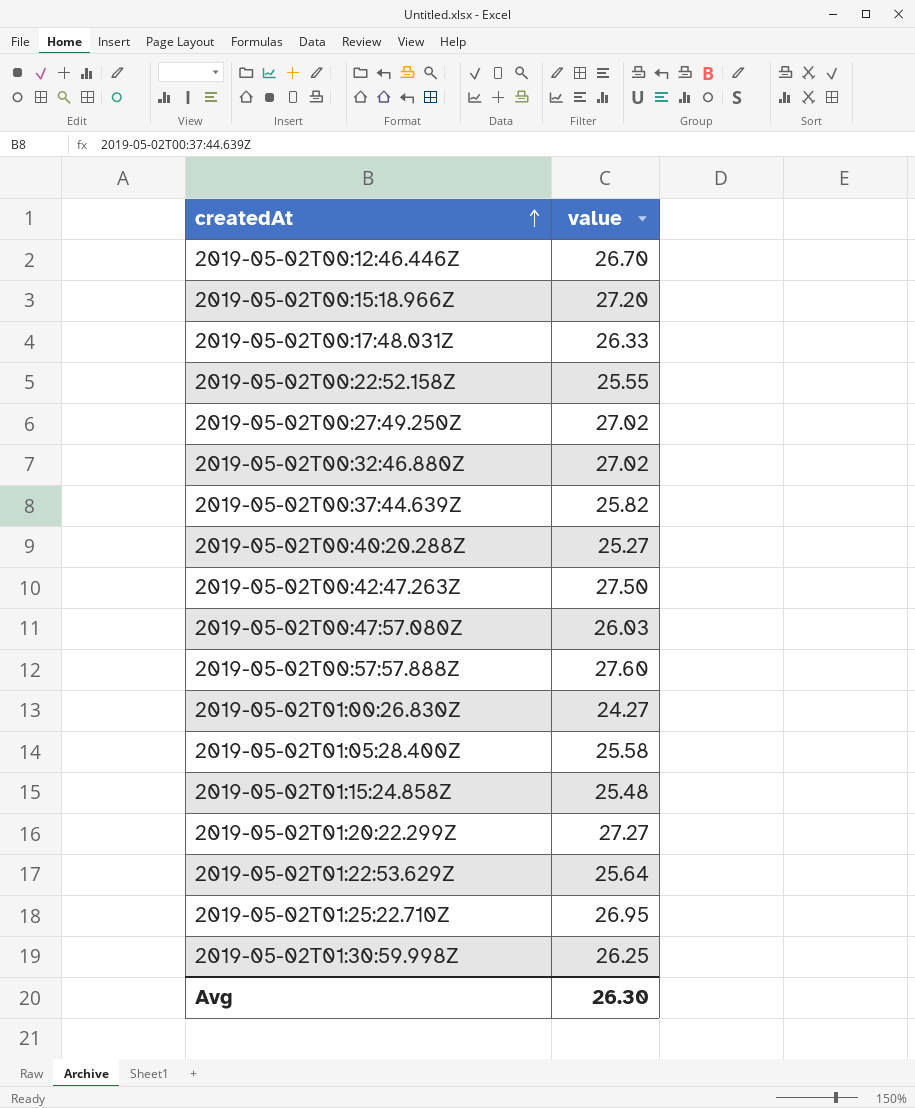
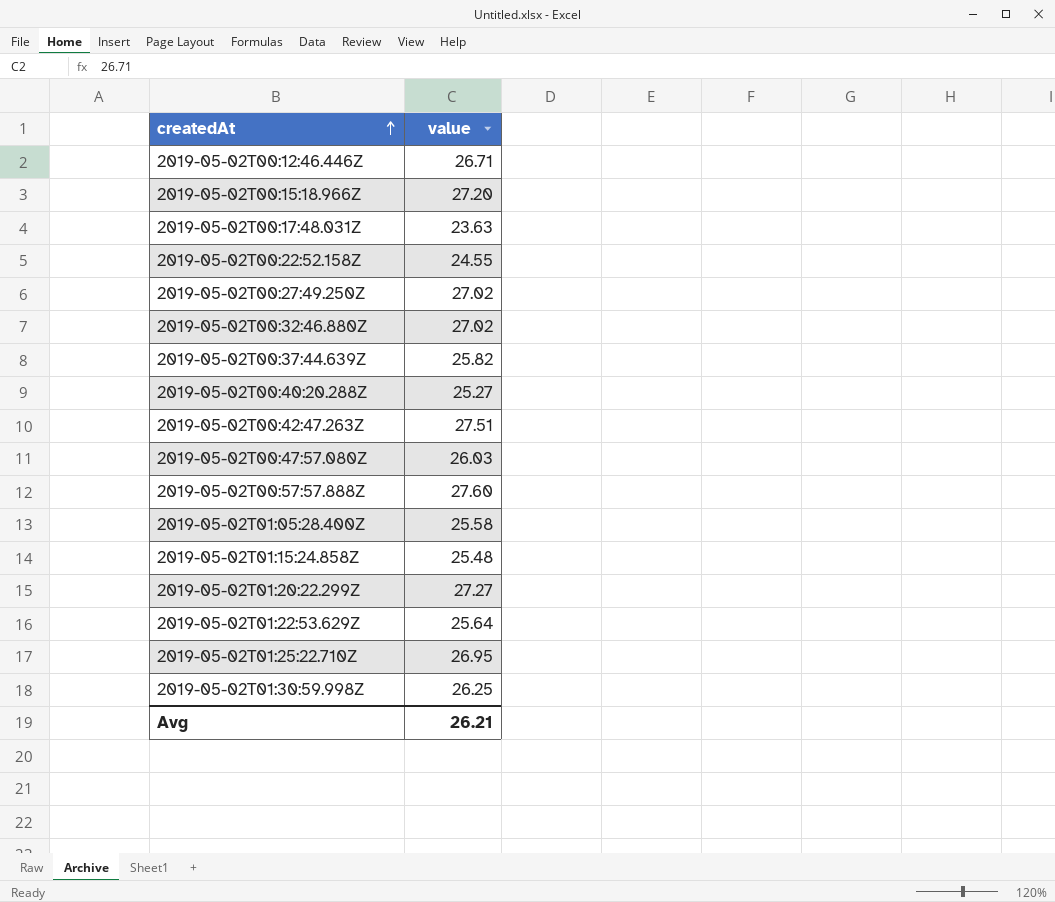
row 2019-05-02T01:00:26.830Z: 24.27 -> none
2019-05-02T00:12:46.446Z | value: 26.70 -> 26.71
2019-05-02T00:17:48.031Z | value: 26.33 -> 23.63
2019-05-02T00:22:52.158Z | value: 25.55 -> 24.55
2019-05-02T00:42:47.263Z | value: 27.50 -> 27.51
Avg | value: 26.30 -> 26.21

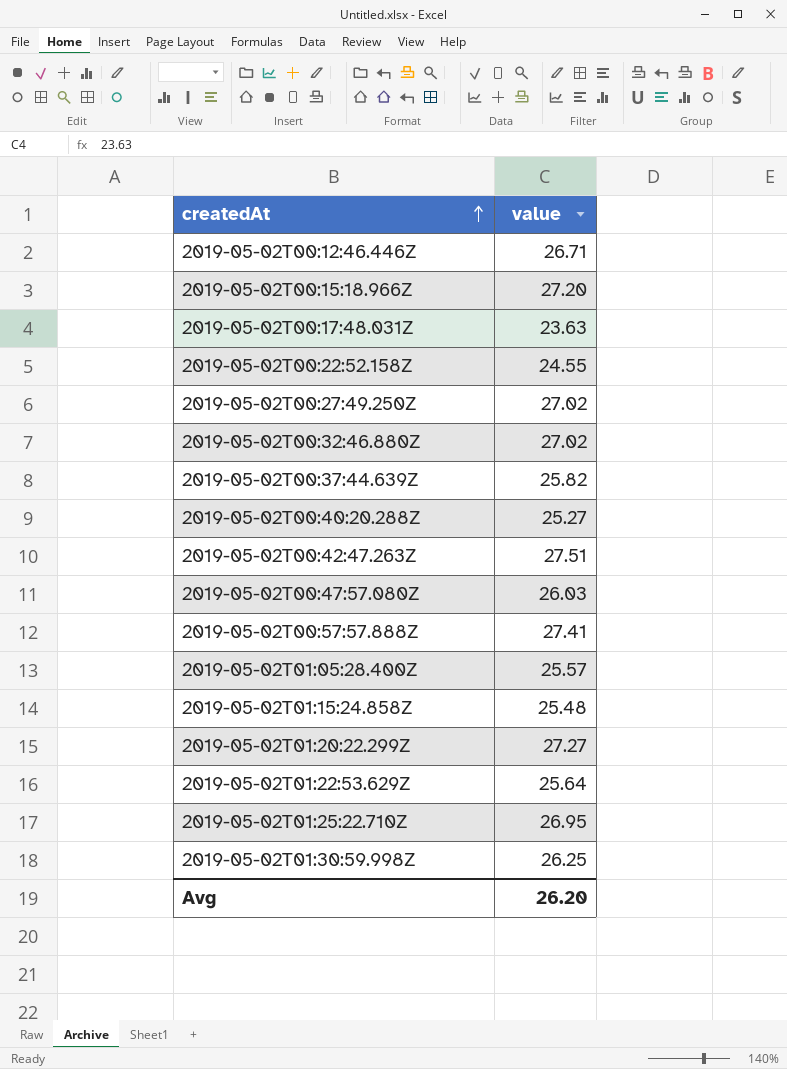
2019-05-02T00:57:57.888Z | value: 27.60 -> 27.41
2019-05-02T01:05:28.400Z | value: 25.58 -> 25.57
Avg | value: 26.21 -> 26.20

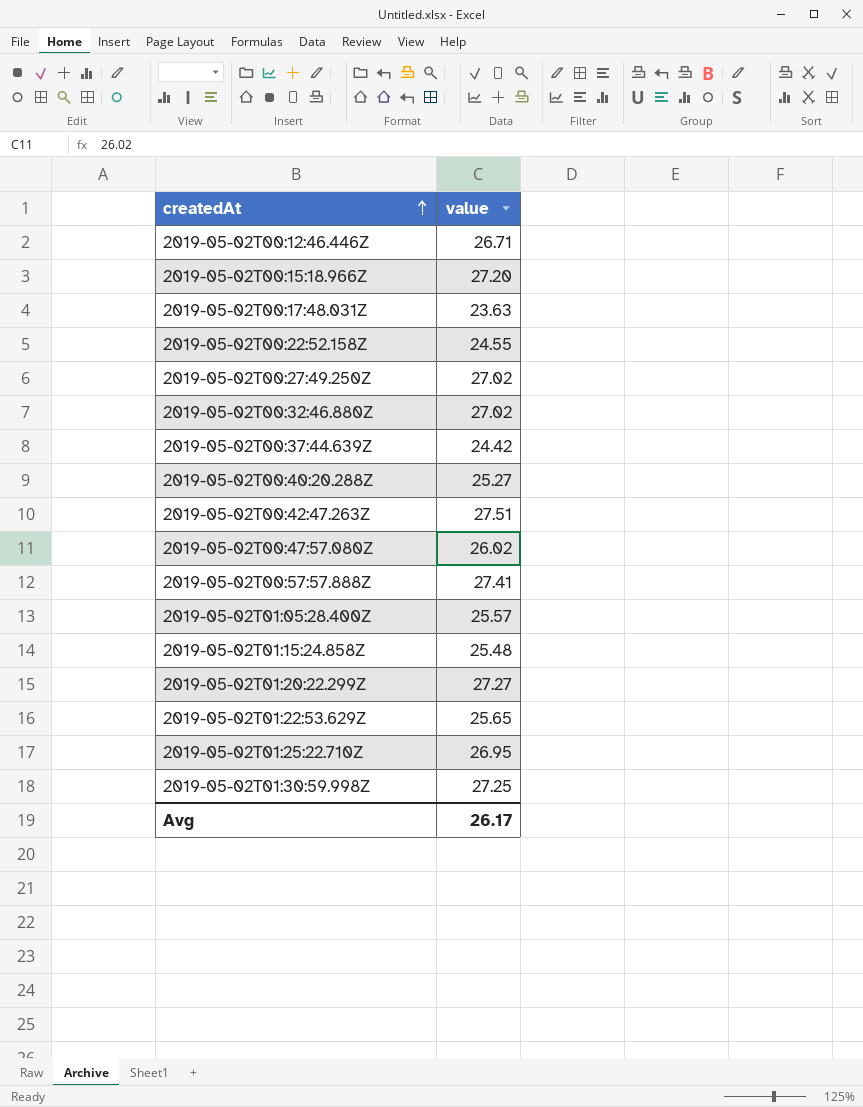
2019-05-02T00:37:44.639Z | value: 25.82 -> 24.42
2019-05-02T00:47:57.080Z | value: 26.03 -> 26.02
2019-05-02T01:22:53.629Z | value: 25.64 -> 25.65
2019-05-02T01:30:59.998Z | value: 26.25 -> 27.25
Avg | value: 26.20 -> 26.17

